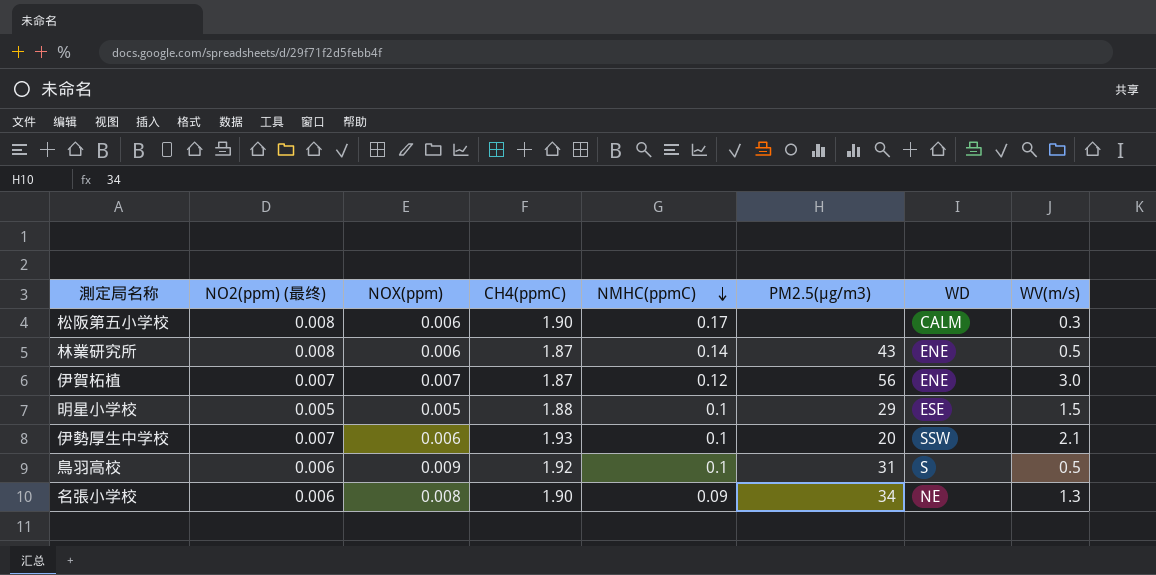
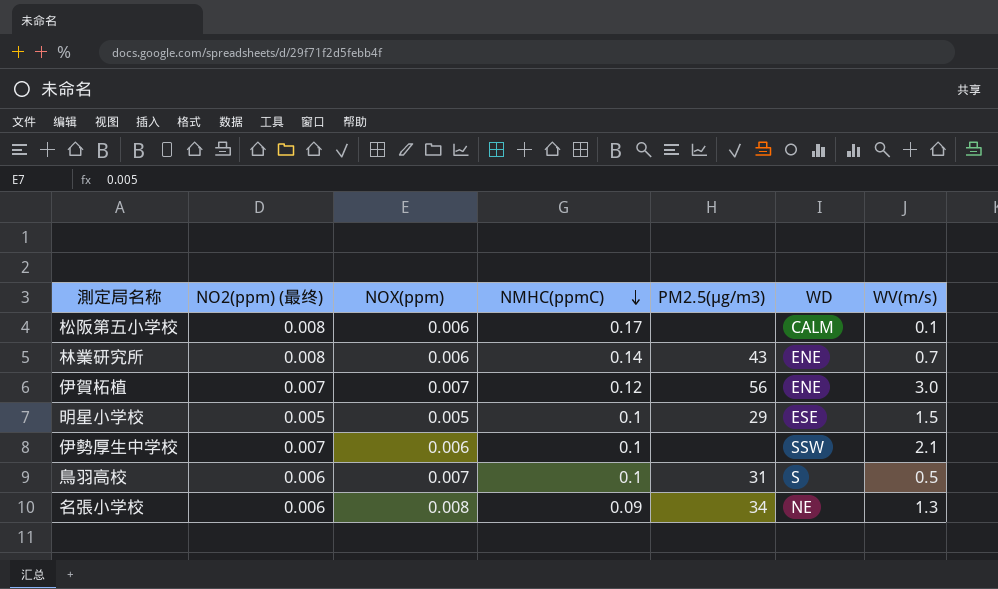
column CH4(ppmC) | position: 4 -> none
松阪第五小学校 | WV(m/s): 0.3 -> 0.1
林業研究所 | WV(m/s): 0.5 -> 0.7
伊勢厚生中学校 | PM2.5(μg/m3): 20 -> none
鳥羽高校 | NOX(ppm): 0.009 -> 0.007

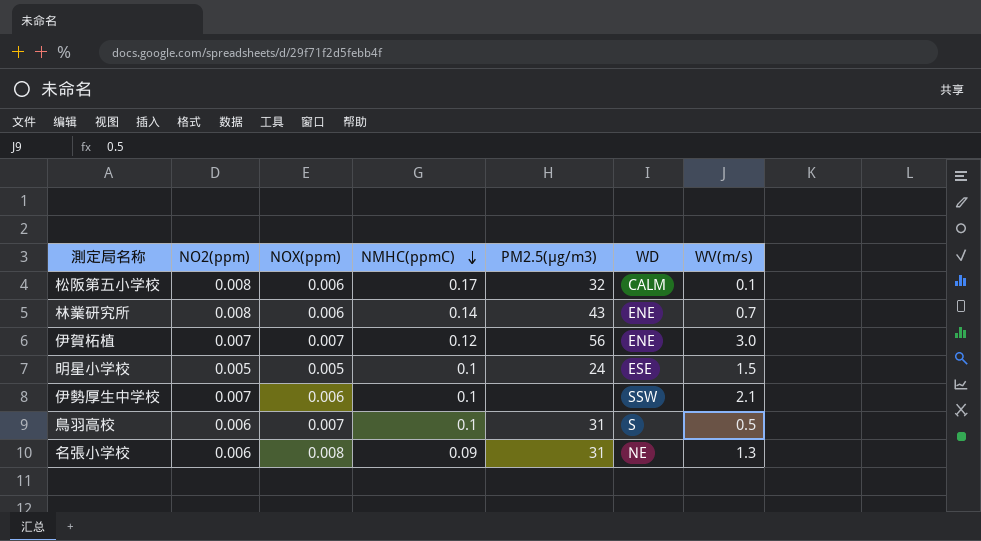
column name: NO2(ppm) (最终) -> NO2(ppm)
松阪第五小学校 | PM2.5(μg/m3): none -> 32
明星小学校 | PM2.5(μg/m3): 29 -> 24
名張小学校 | PM2.5(μg/m3): 34 -> 31

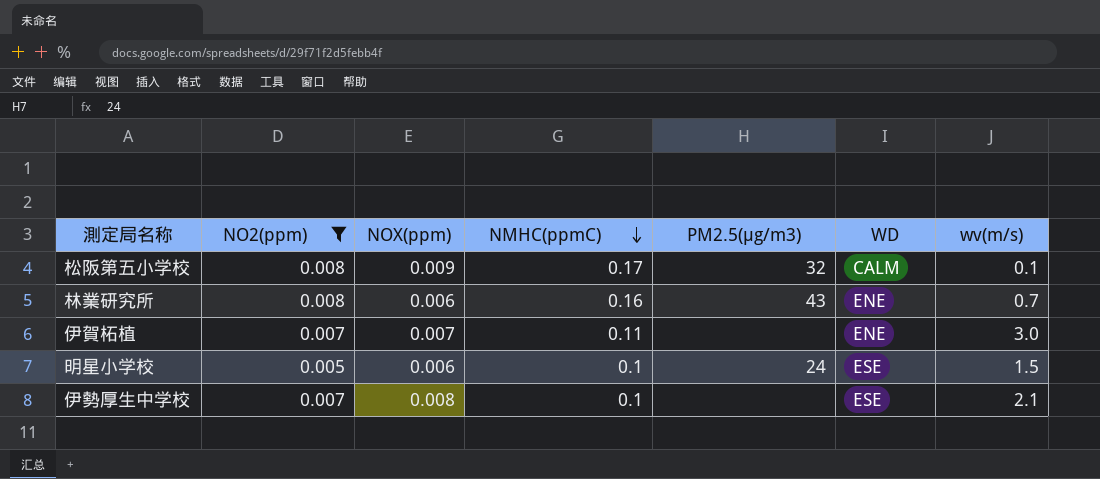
filter: none -> NO2(ppm) != 0.006
column name: WV(m/s) -> wv(m/s)
松阪第五小学校 | NOX(ppm): 0.006 -> 0.009
林業研究所 | NMHC(ppmC): 0.14 -> 0.16
伊賀柘植 | NMHC(ppmC): 0.12 -> 0.11
伊賀柘植 | PM2.5(μg/m3): 56 -> none
明星小学校 | NOX(ppm): 0.005 -> 0.006
伊勢厚生中学校 | NOX(ppm): 0.006 -> 0.008
伊勢厚生中学校 | WD: SSW -> ESE

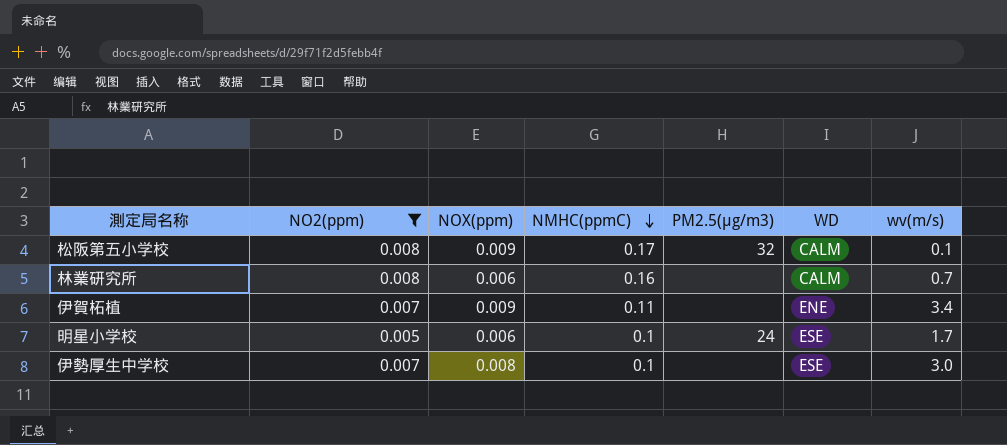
林業研究所 | PM2.5(μg/m3): 43 -> none
林業研究所 | WD: ENE -> CALM
伊賀柘植 | NOX(ppm): 0.007 -> 0.009
伊賀柘植 | wv(m/s): 3.0 -> 3.4
明星小学校 | wv(m/s): 1.5 -> 1.7
伊勢厚生中学校 | wv(m/s): 2.1 -> 3.0

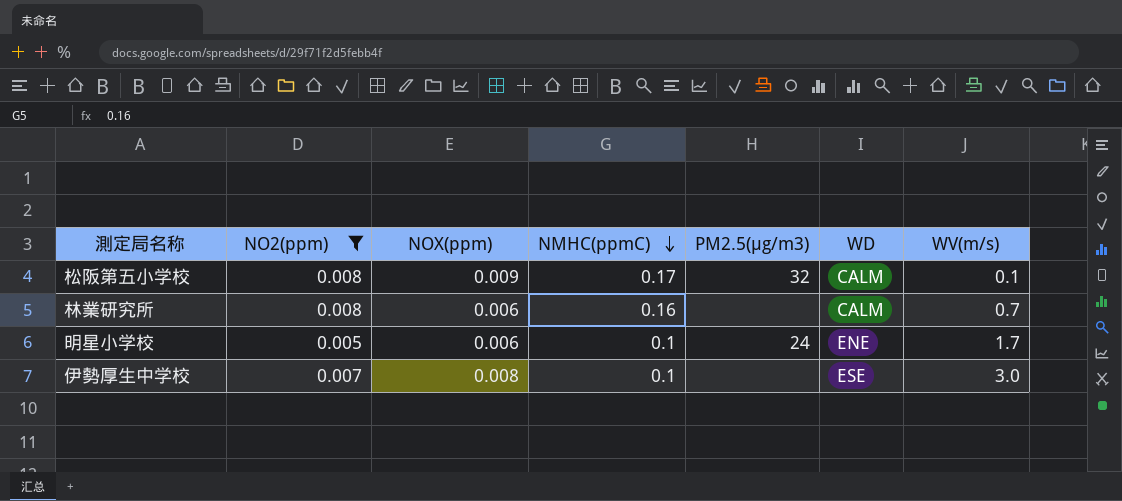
column name: wv(m/s) -> WV(m/s)
row 伊賀柘植: 0.007 | 0.009 | 0.11 | none | ENE | 3.4 -> none
明星小学校 | WD: ESE -> ENE

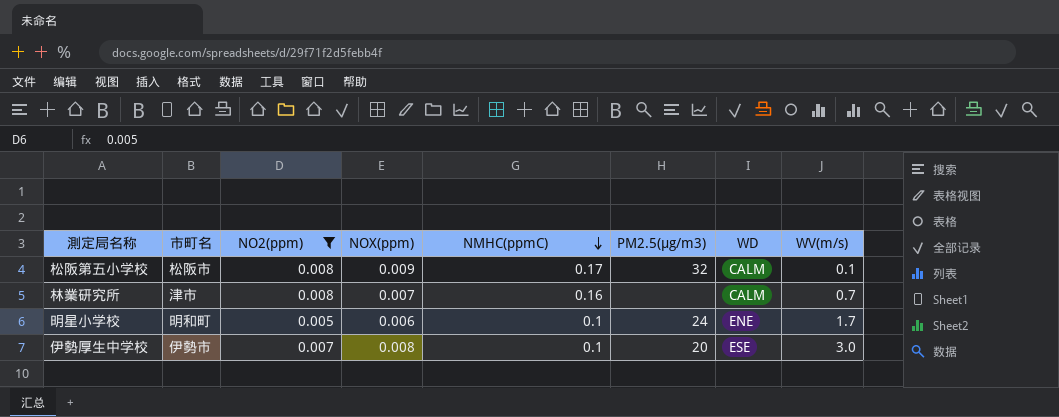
column 市町名 | position: none -> 2
林業研究所 | NOX(ppm): 0.006 -> 0.007
伊勢厚生中学校 | PM2.5(μg/m3): none -> 20

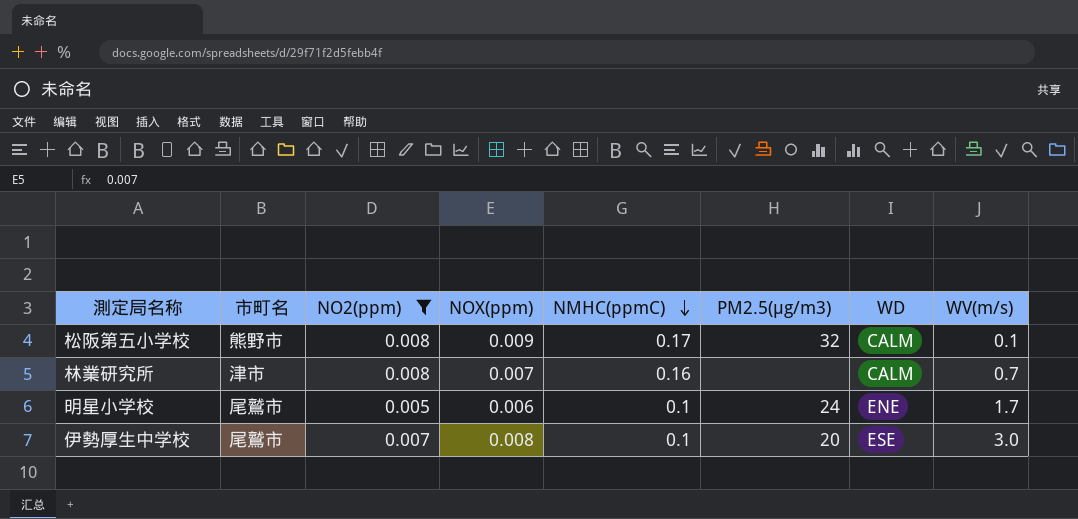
松阪第五小学校 | 市町名: 松阪市 -> 熊野市
明星小学校 | 市町名: 明和町 -> 尾鷲市
伊勢厚生中学校 | 市町名: 伊勢市 -> 尾鷲市

